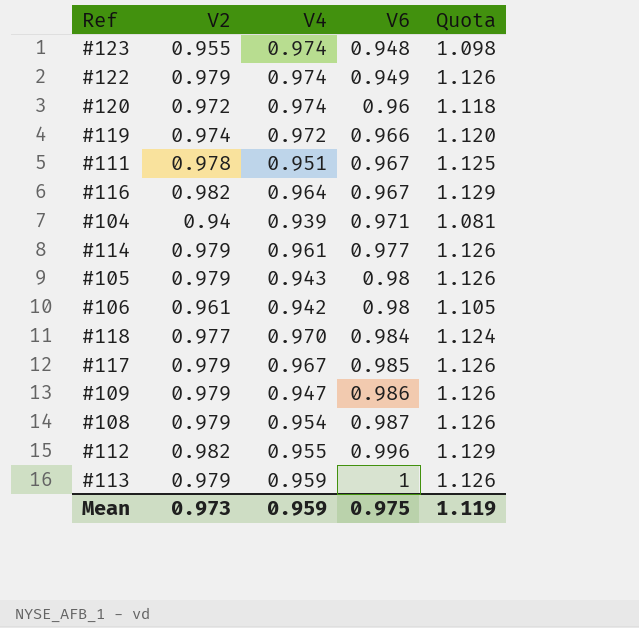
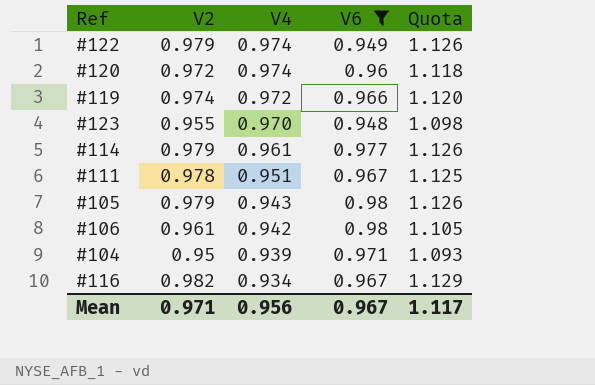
filter: none -> V6 <= 0.98
row order: V6 ascending -> V4 descending
#123 | V4: 0.974 -> 0.970
#104 | V2: 0.94 -> 0.95
#104 | Quota: 1.081 -> 1.093
#116 | V4: 0.964 -> 0.934
Mean | V2: 0.973 -> 0.971
Mean | V4: 0.959 -> 0.956
Mean | V6: 0.975 -> 0.967
Mean | Quota: 1.119 -> 1.117

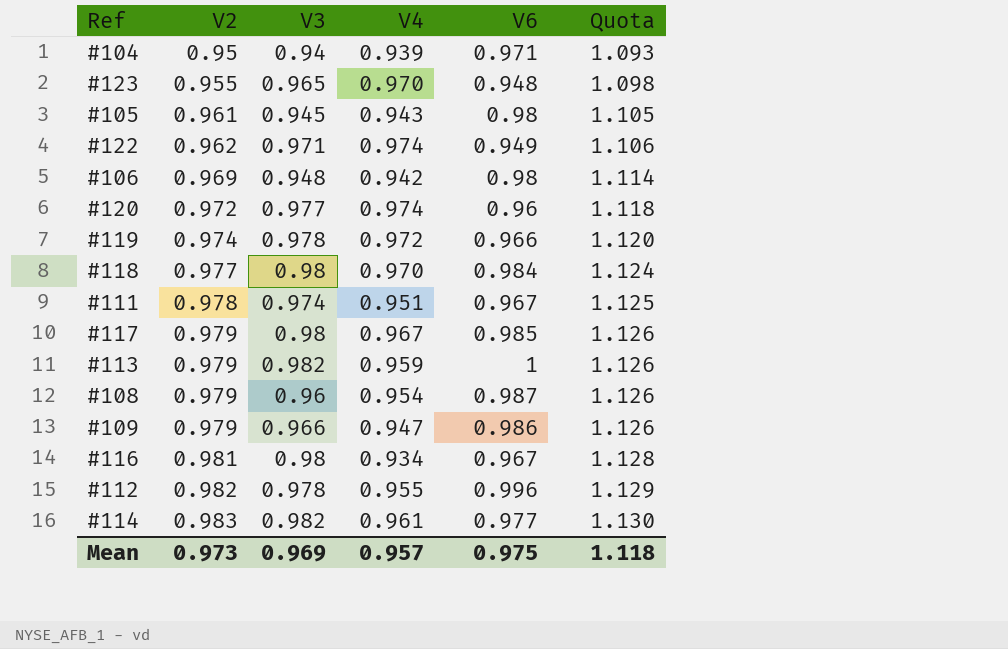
filter: V6 <= 0.98 -> none
row order: V4 descending -> V2 ascending
column V3 | position: none -> 3
#105 | V2: 0.979 -> 0.961
#105 | Quota: 1.126 -> 1.105
#122 | V2: 0.979 -> 0.962
#122 | Quota: 1.126 -> 1.106
#106 | V2: 0.961 -> 0.969
#106 | Quota: 1.105 -> 1.114
#116 | V2: 0.982 -> 0.981
#116 | Quota: 1.129 -> 1.128
#114 | V2: 0.979 -> 0.983
#114 | Quota: 1.126 -> 1.130
Mean | V2: 0.971 -> 0.973
Mean | V4: 0.956 -> 0.957
Mean | V6: 0.967 -> 0.975
Mean | Quota: 1.117 -> 1.118

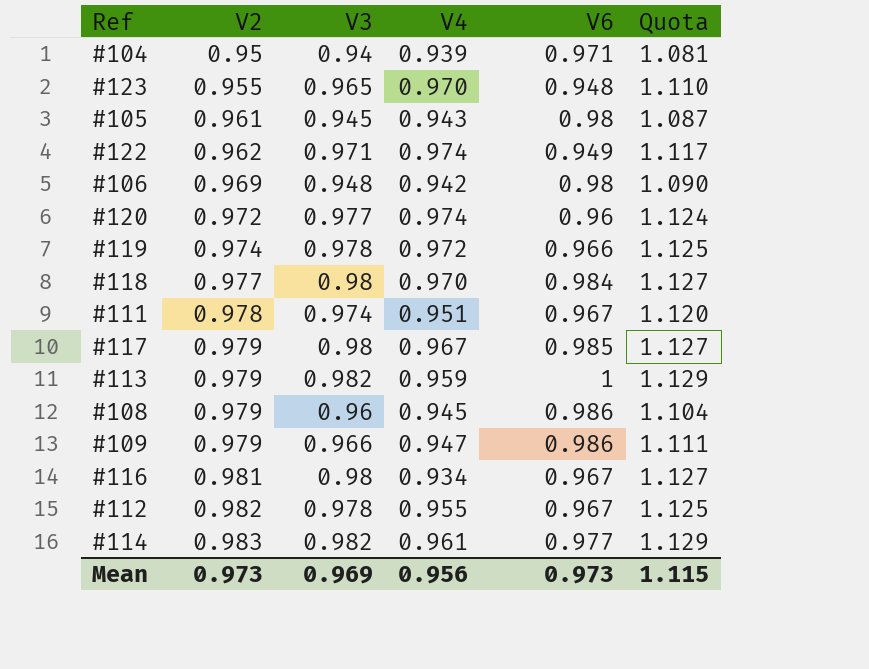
column Quota | formula: [V2] * 1.15 -> [V3] * 1.15
#108 | V4: 0.954 -> 0.945
#108 | V6: 0.987 -> 0.986
#112 | V6: 0.996 -> 0.967
Mean | V4: 0.957 -> 0.956
Mean | V6: 0.975 -> 0.973
Mean | Quota: 1.118 -> 1.115

